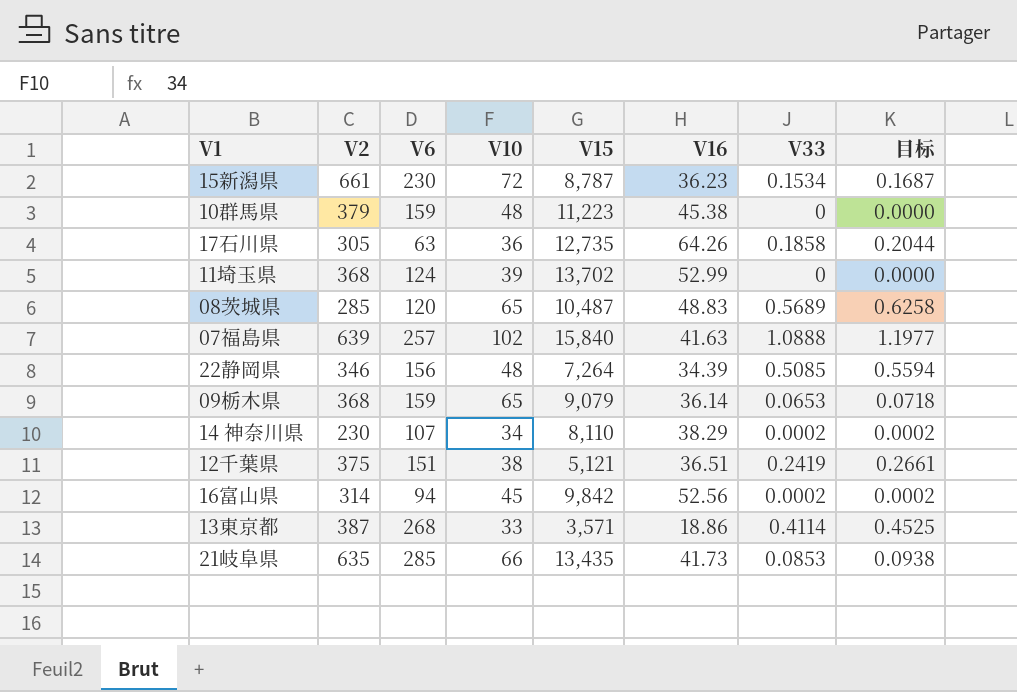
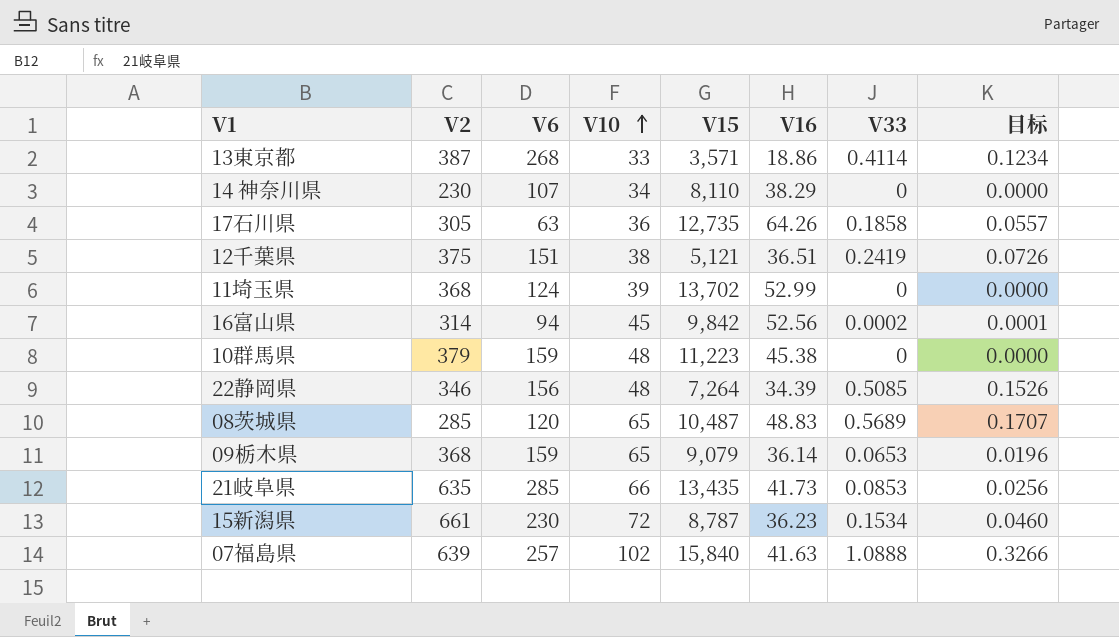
row order: none -> V10 ascending
column 目标 | formula: [V33] * 1.1 -> [V33] * 0.3
14 神奈川県 | V33: 0.0002 -> 0

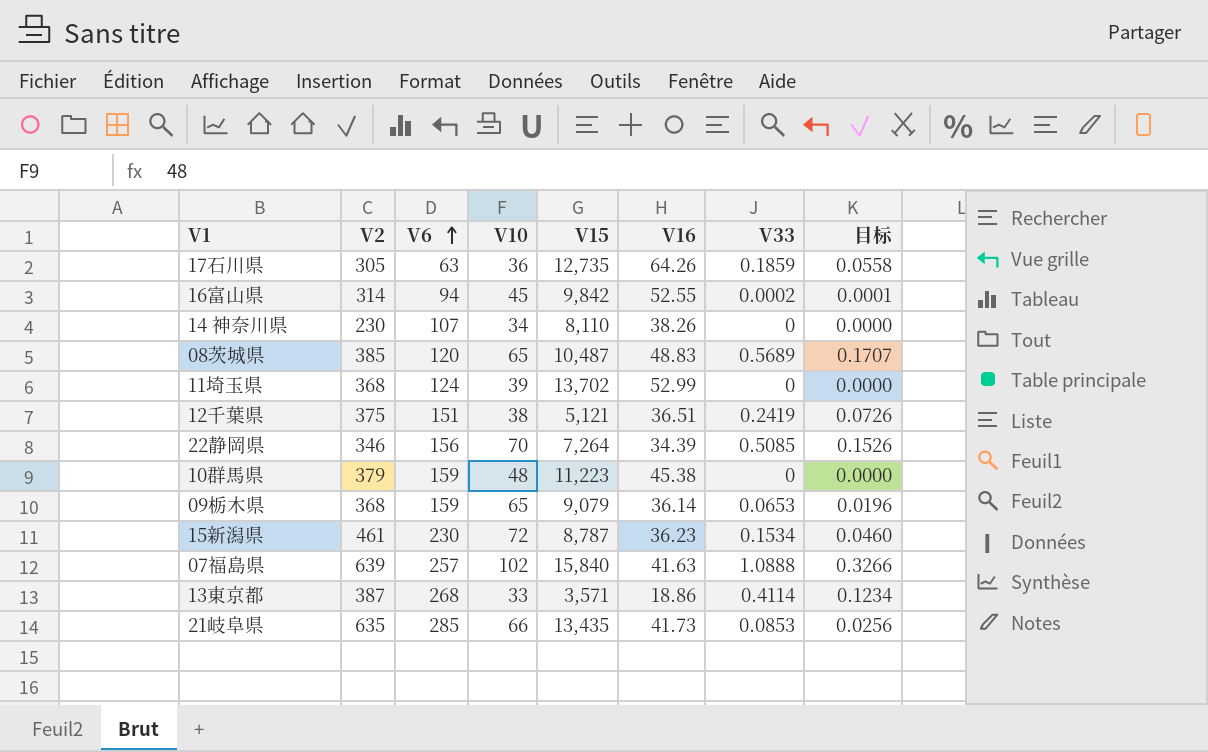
row order: V10 ascending -> V6 ascending
17石川県 | V33: 0.1858 -> 0.1859
17石川県 | 目标: 0.0557 -> 0.0558
16富山県 | V16: 52.56 -> 52.55
14 神奈川県 | V16: 38.29 -> 38.26
08茨城県 | V2: 285 -> 385
22静岡県 | V10: 48 -> 70
15新潟県 | V2: 661 -> 461

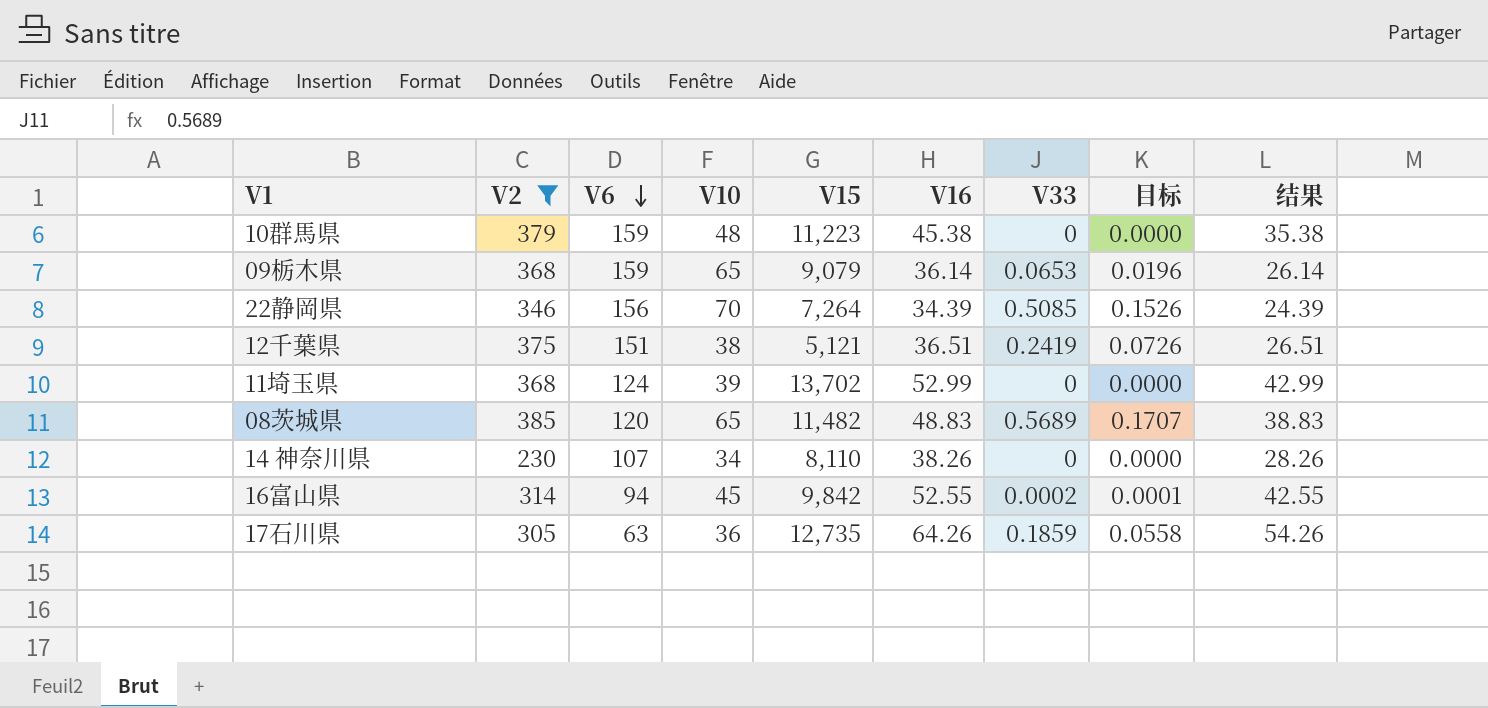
filter: none -> V2 <= 385
row order: V6 ascending -> V6 descending
column 结果 | formula: none -> [V16] - 10
08茨城県 | V15: 10,487 -> 11,482

